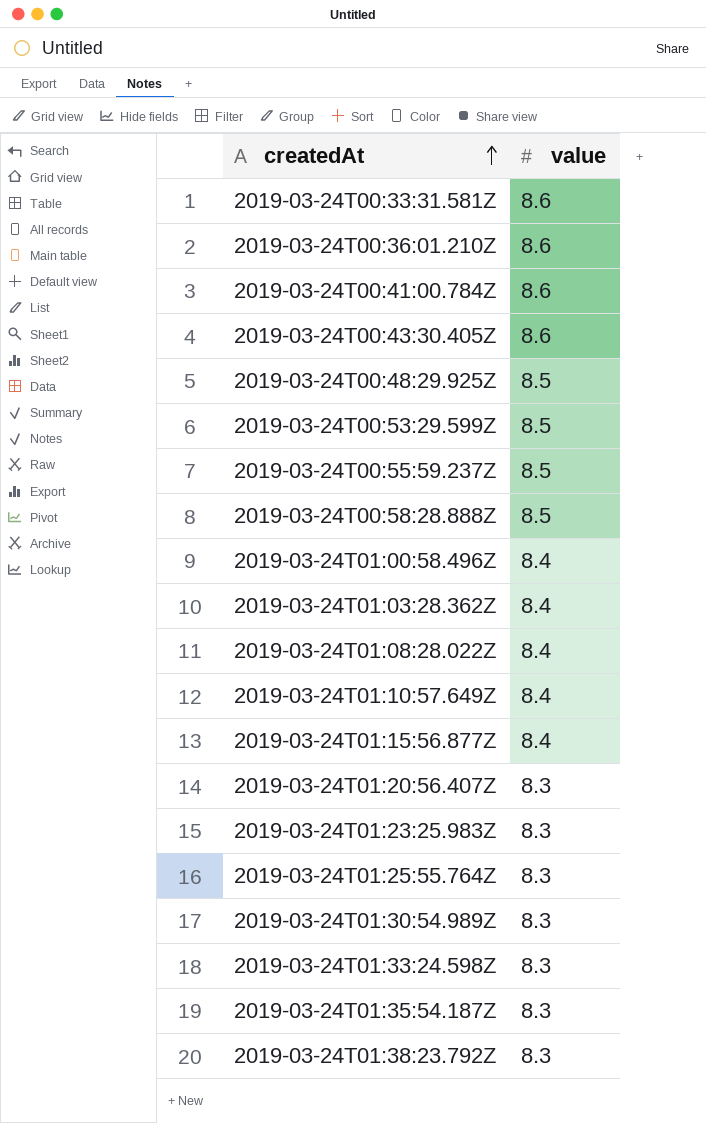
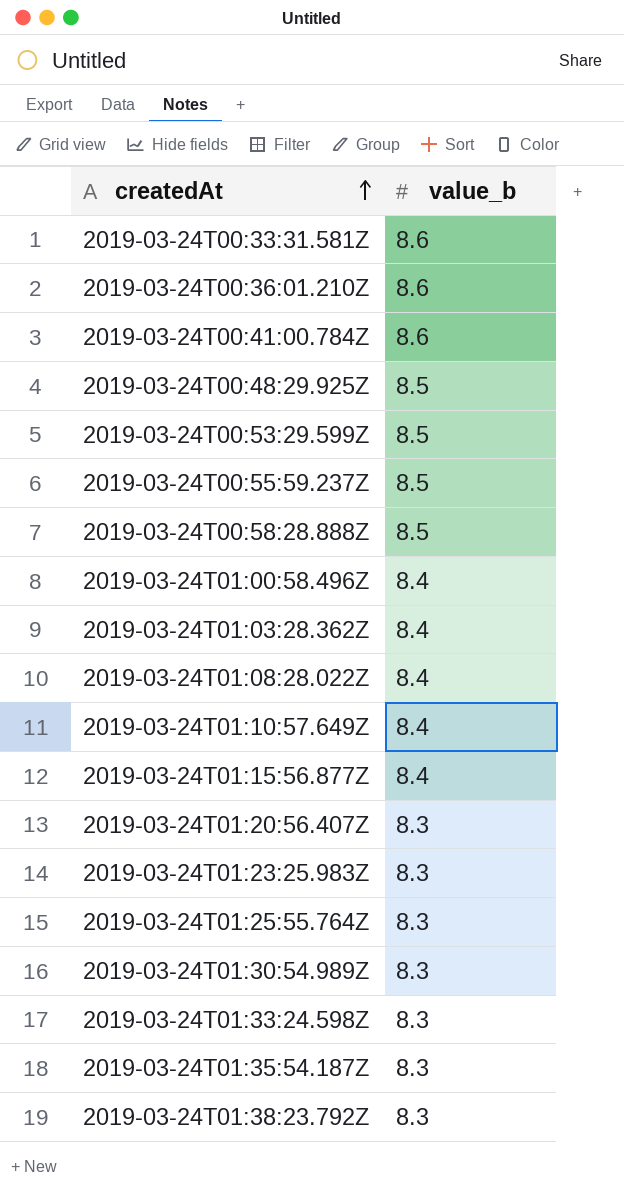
column name: value -> value_b
row 2019-03-24T00:43:30.405Z: 8.6 -> none

